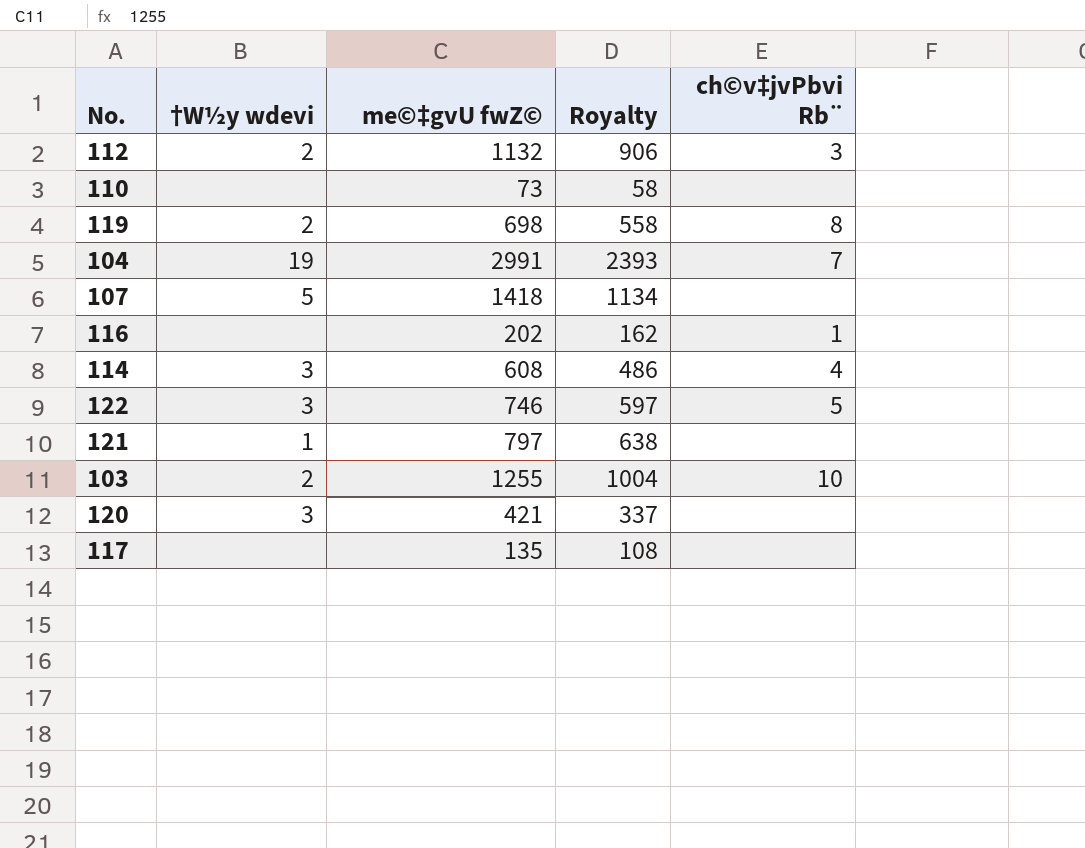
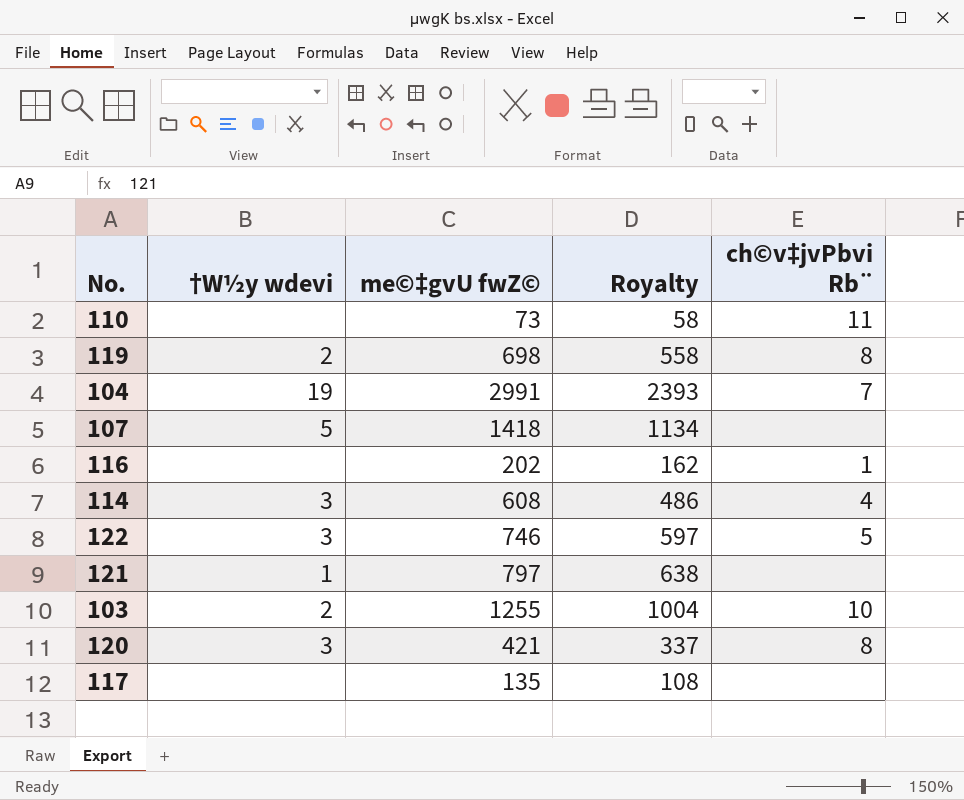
row 112: 2 | 1132 | 906 | 3 -> none
110 | ch©v‡jvPbvi Rb¨: none -> 11
120 | ch©v‡jvPbvi Rb¨: none -> 8

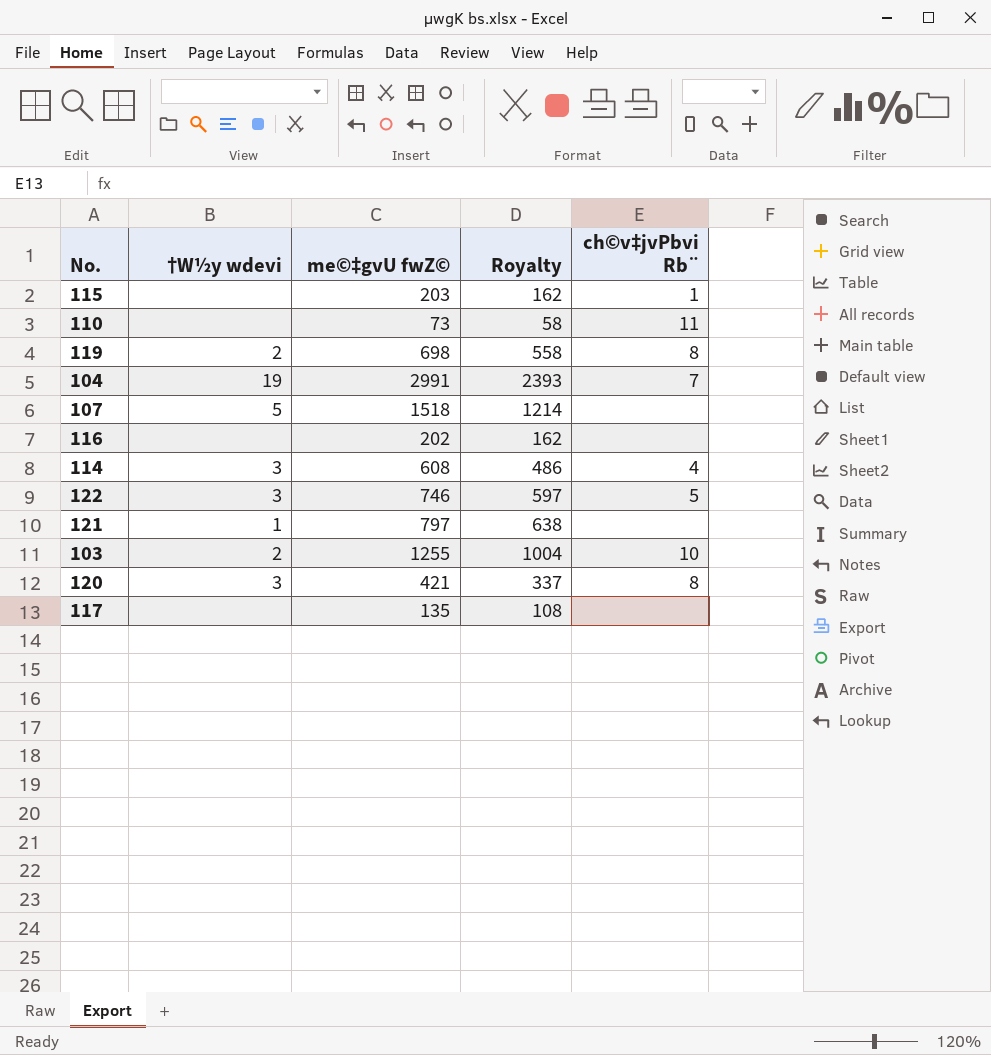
row 115: none -> none | 203 | 162 | 1
107 | me©‡gvU fwZ©: 1418 -> 1518
107 | Royalty: 1134 -> 1214
116 | ch©v‡jvPbvi Rb¨: 1 -> none

